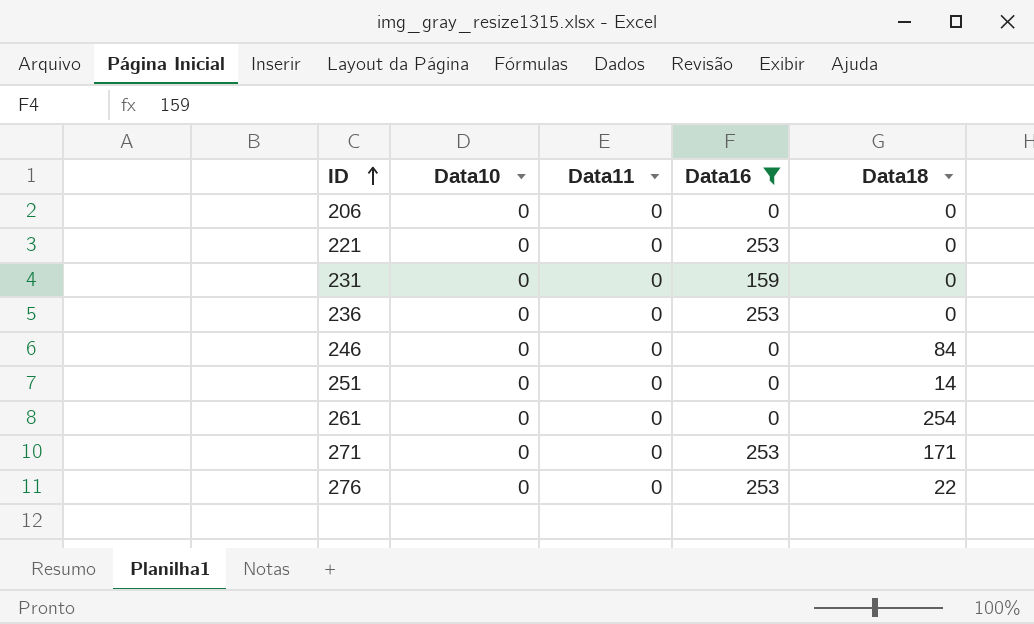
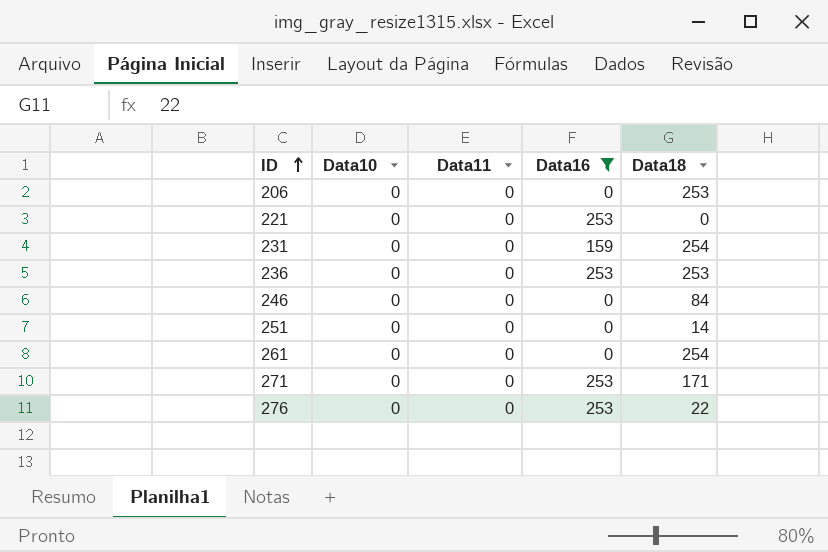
206 | Data18: 0 -> 253
231 | Data18: 0 -> 254
236 | Data18: 0 -> 253

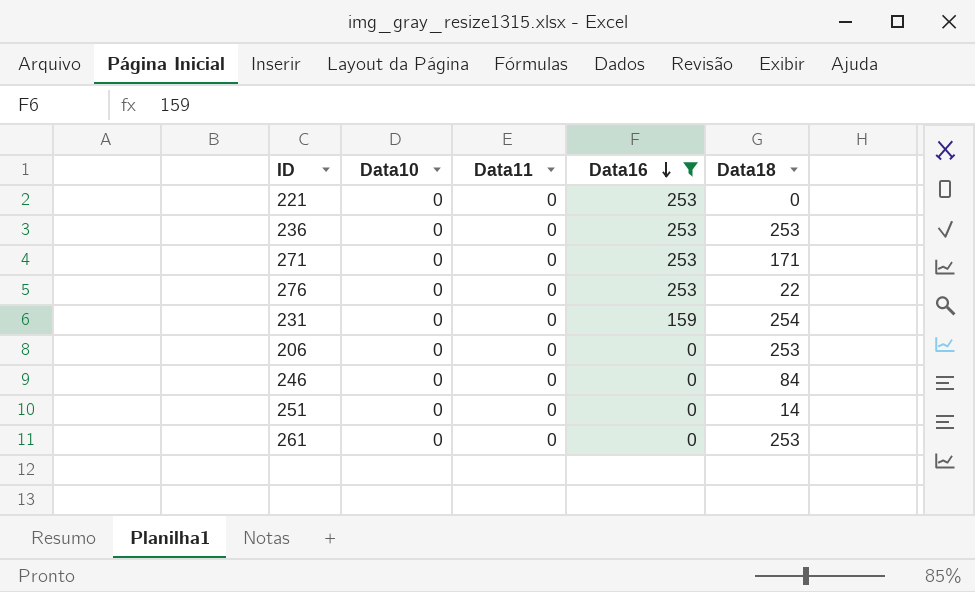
row order: ID ascending -> Data16 descending
261 | Data18: 254 -> 253

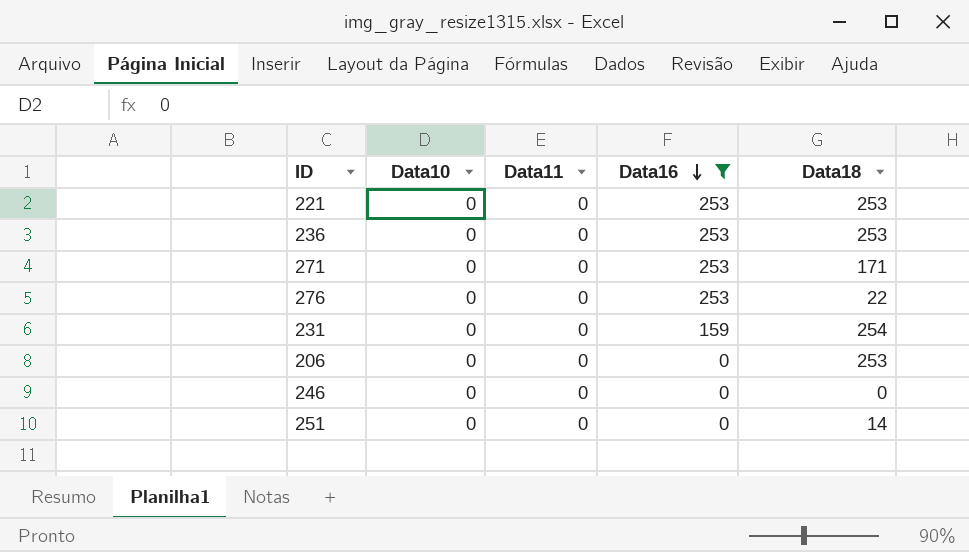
row 261: 0 | 0 | 0 | 253 -> none
221 | Data18: 0 -> 253
246 | Data18: 84 -> 0

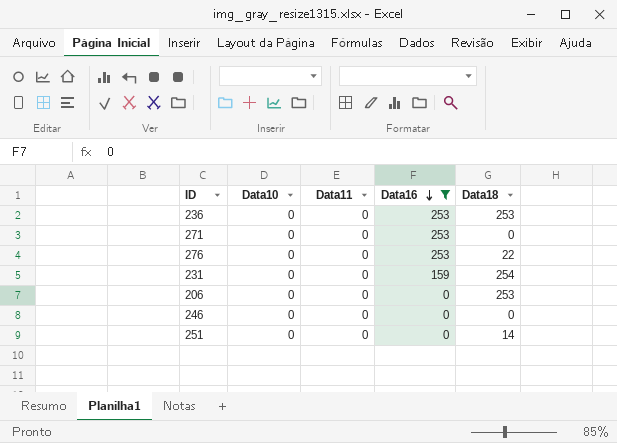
row 221: 0 | 0 | 253 | 253 -> none
271 | Data18: 171 -> 0

